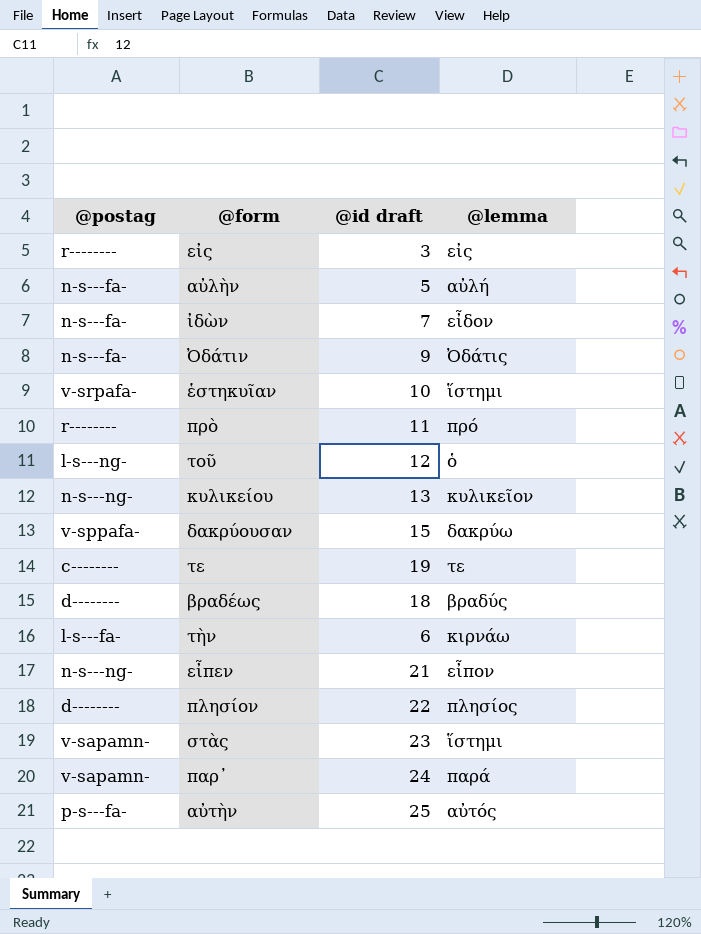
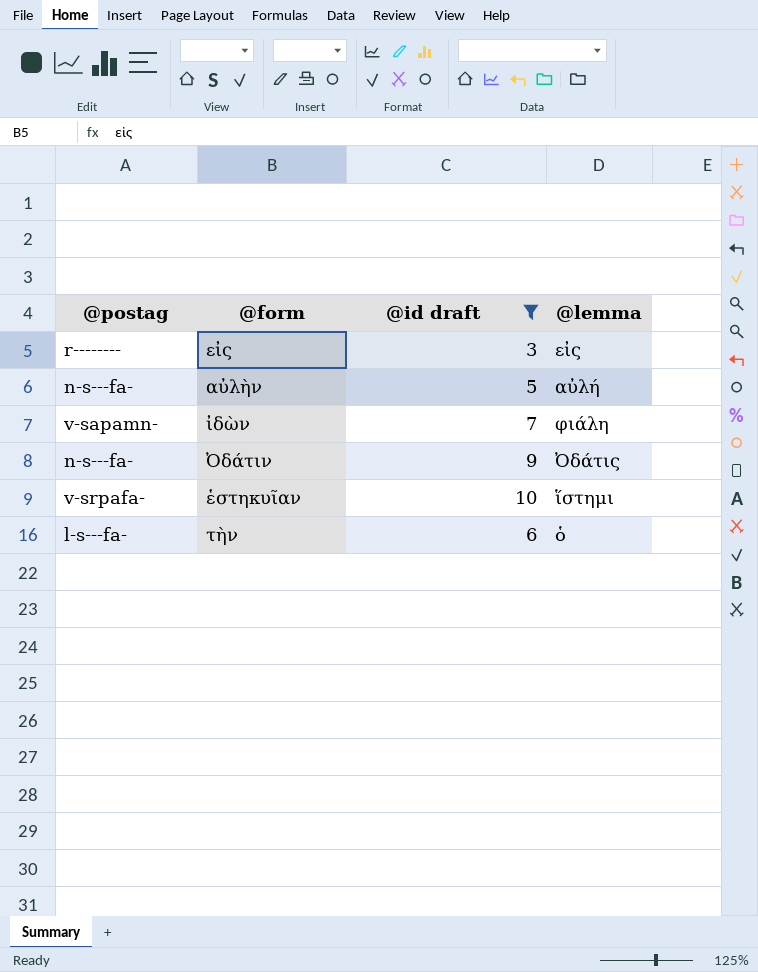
filter: none -> @id draft <= 10
ἰδὼν | @postag: n-s---fa- -> v-sapamn-
ἰδὼν | @lemma: εἶδον -> φιάλη
τὴν | @lemma: κιρνάω -> ὁ

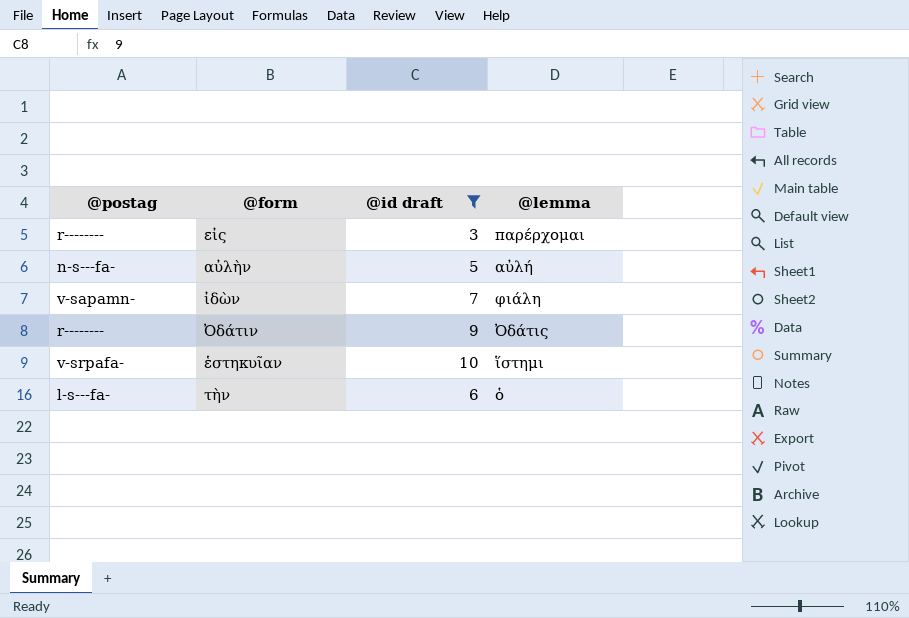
εἰς | @lemma: εἰς -> παρέρχομαι
Ὀδάτιν | @postag: n-s---fa- -> r--------

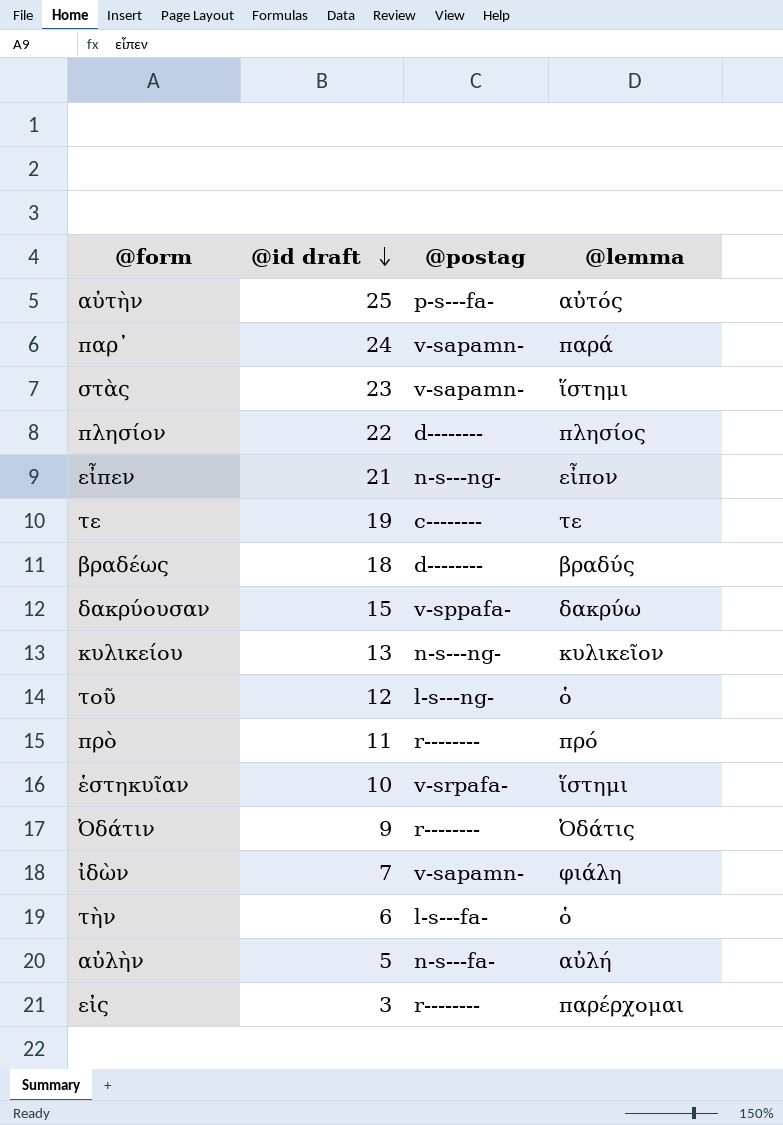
filter: @id draft <= 10 -> none
row order: none -> @id draft descending
column @postag | position: 1 -> 3

